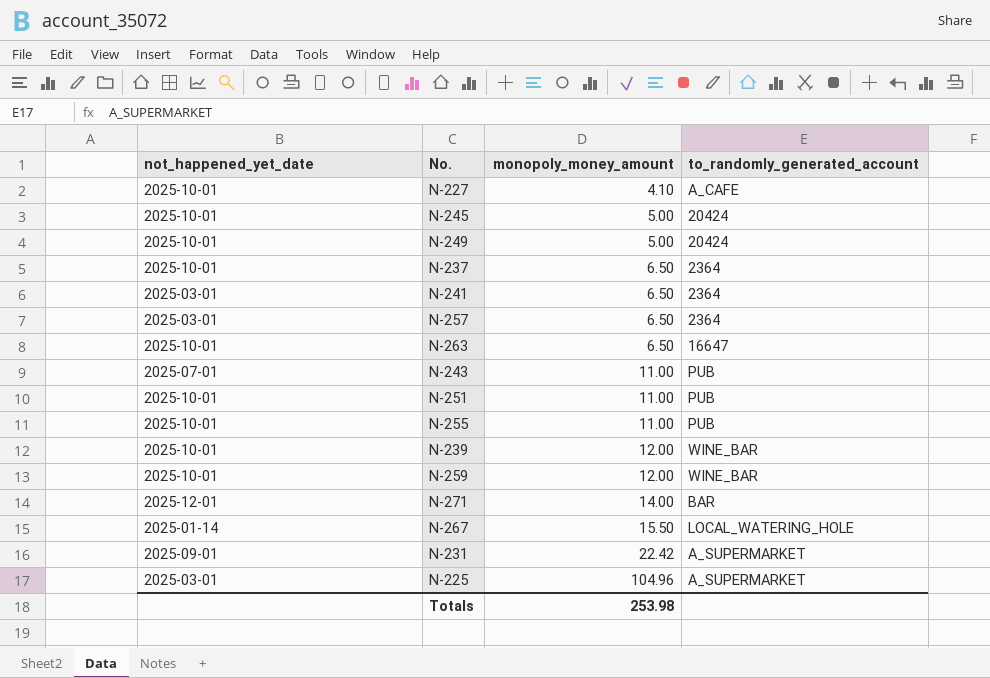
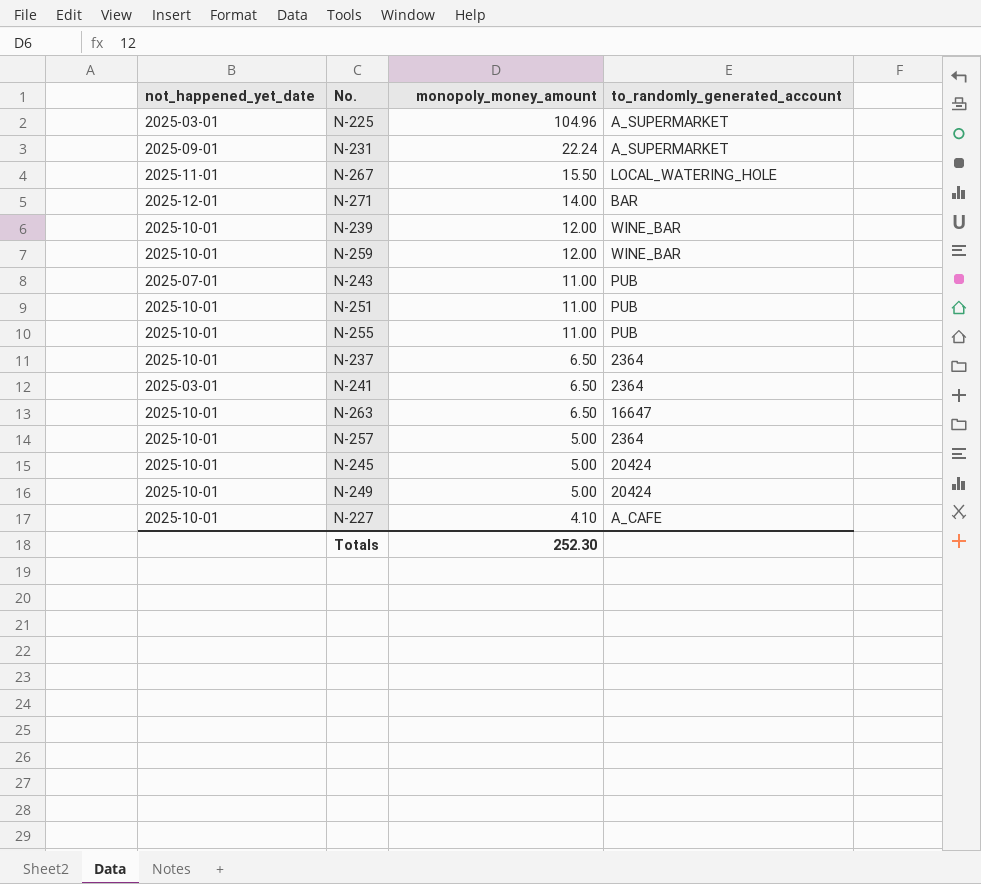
row order: monopoly_money_amount ascending -> monopoly_money_amount descending
N-231 | monopoly_money_amount: 22.42 -> 22.24
N-267 | not_happened_yet_date: 2025-01-14 -> 2025-11-01
N-257 | not_happened_yet_date: 2025-03-01 -> 2025-10-01
N-257 | monopoly_money_amount: 6.50 -> 5.00
Totals | monopoly_money_amount: 253.98 -> 252.30

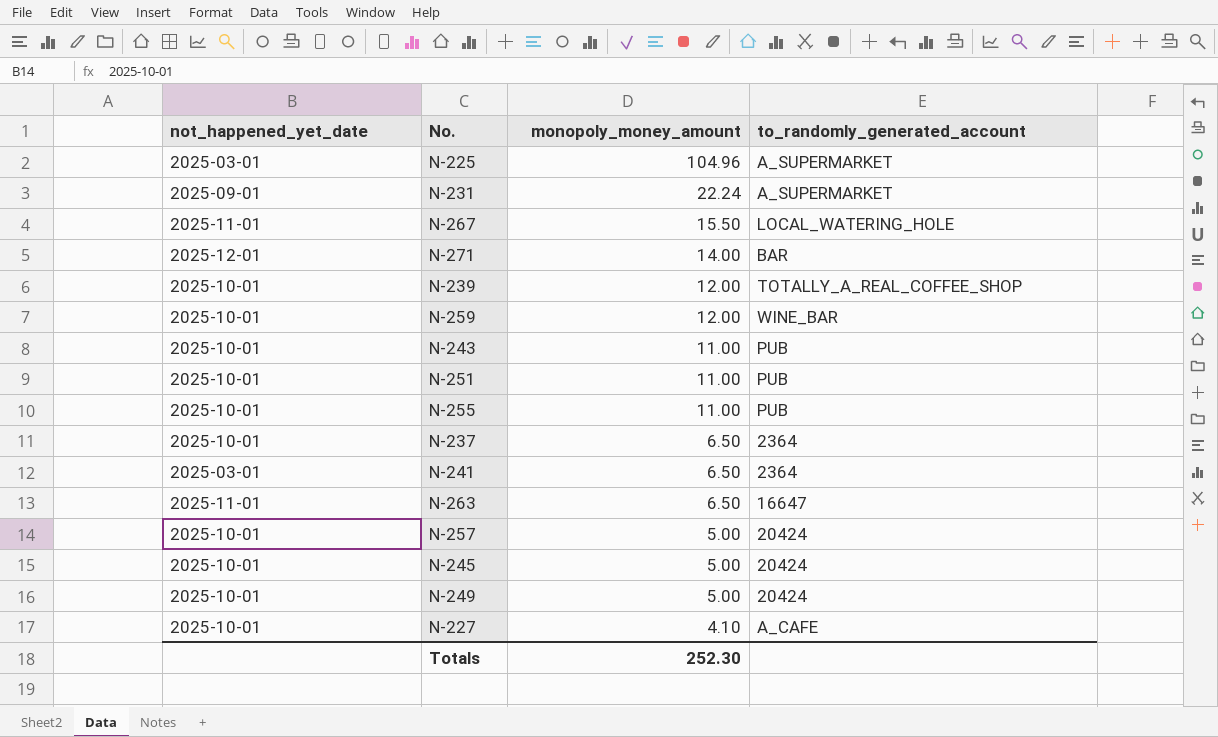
N-239 | to_randomly_generated_account: WINE_BAR -> TOTALLY_A_REAL_COFFEE_SHOP
N-243 | not_happened_yet_date: 2025-07-01 -> 2025-10-01
N-263 | not_happened_yet_date: 2025-10-01 -> 2025-11-01
N-257 | to_randomly_generated_account: 2364 -> 20424

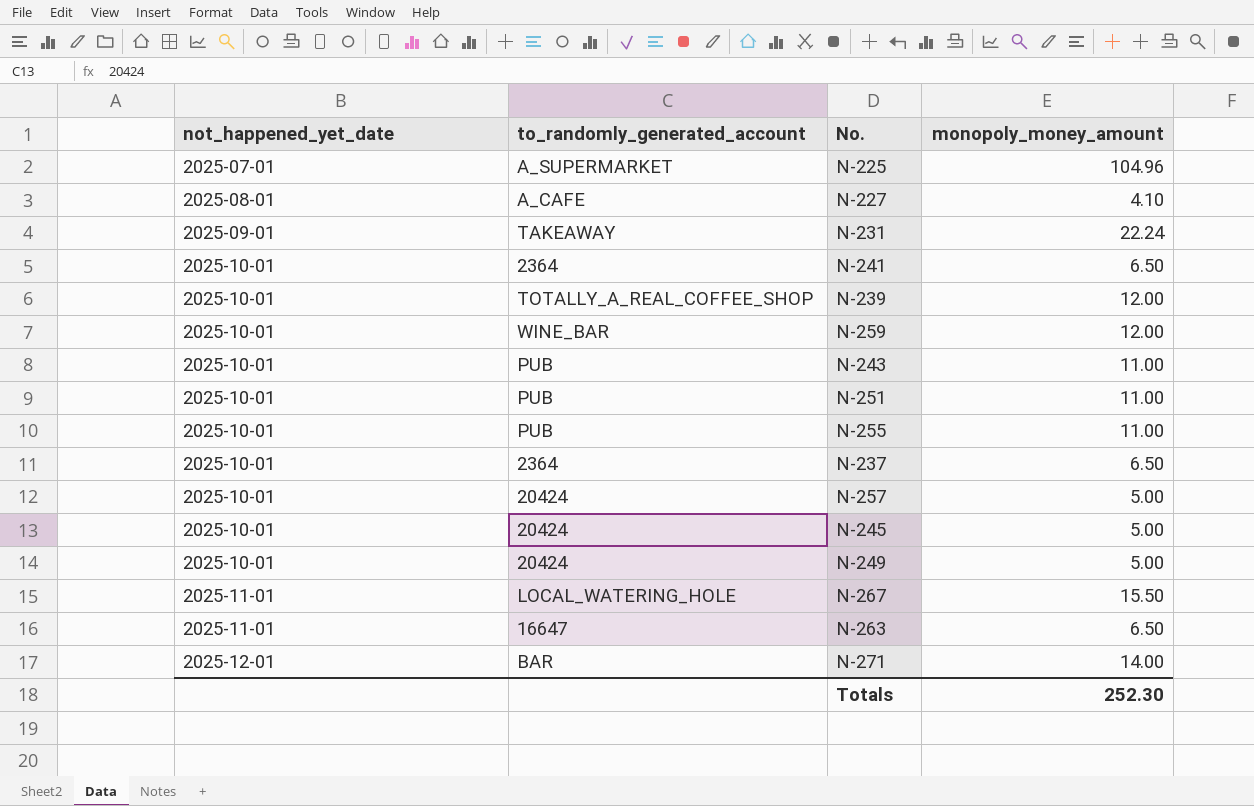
row order: monopoly_money_amount descending -> not_happened_yet_date ascending
column to_randomly_generated_account | position: 4 -> 2
N-225 | not_happened_yet_date: 2025-03-01 -> 2025-07-01
N-227 | not_happened_yet_date: 2025-10-01 -> 2025-08-01
N-231 | to_randomly_generated_account: A_SUPERMARKET -> TAKEAWAY
N-241 | not_happened_yet_date: 2025-03-01 -> 2025-10-01

